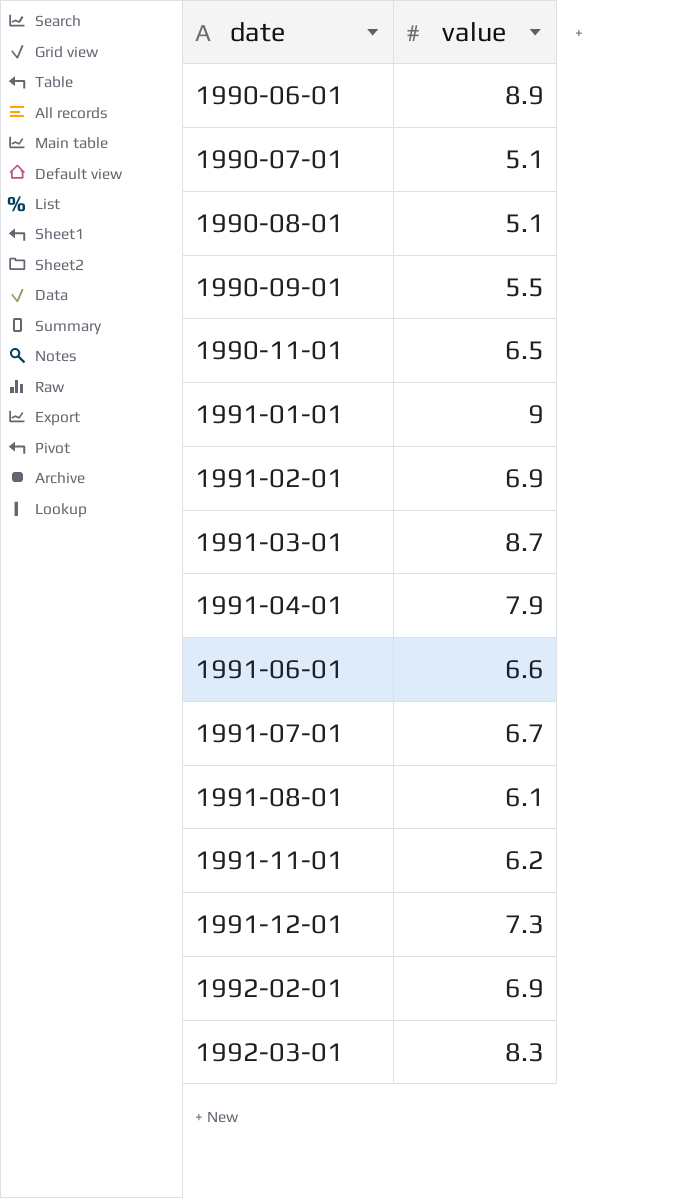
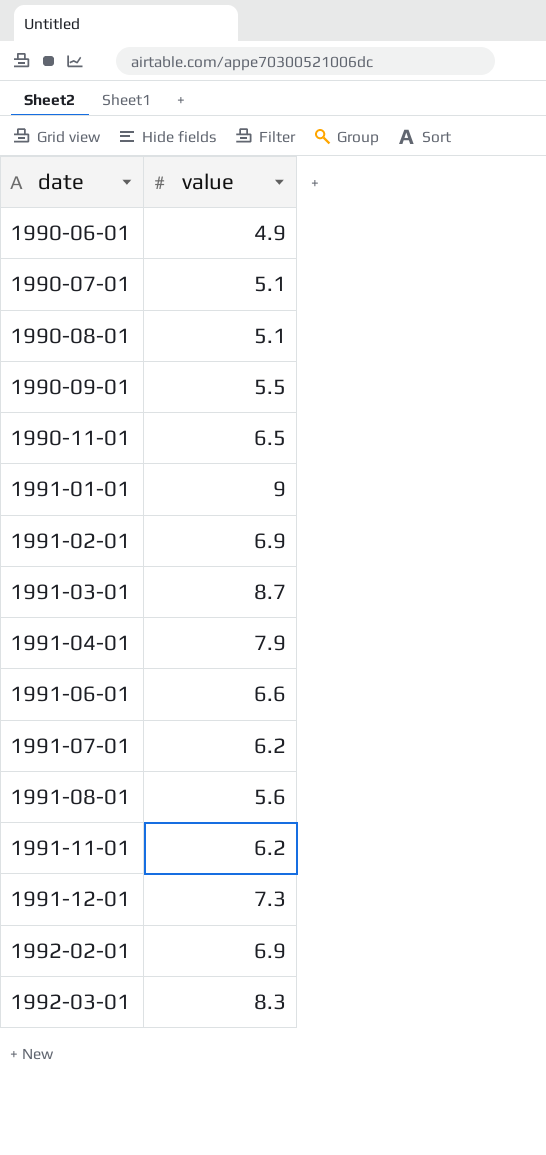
1990-06-01 | value: 8.9 -> 4.9
1991-07-01 | value: 6.7 -> 6.2
1991-08-01 | value: 6.1 -> 5.6

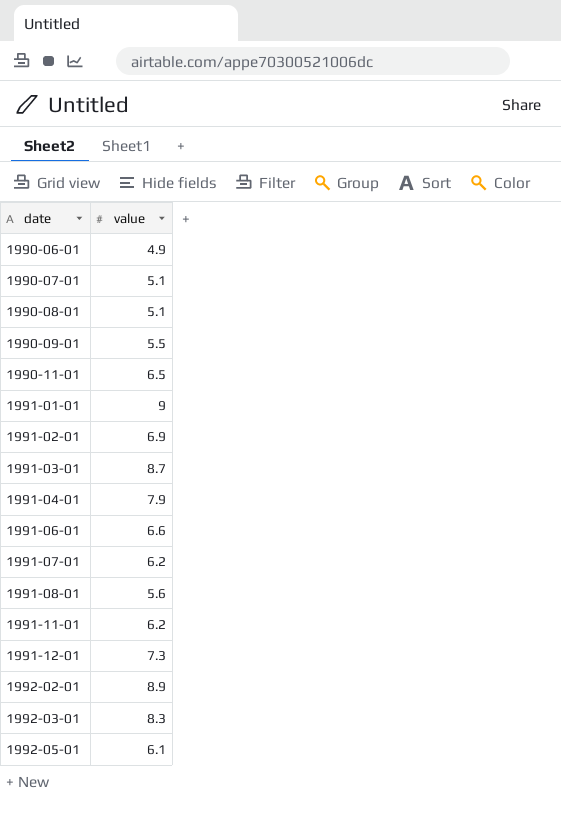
1992-02-01 | value: 6.9 -> 8.9
row 1992-05-01: none -> 6.1

